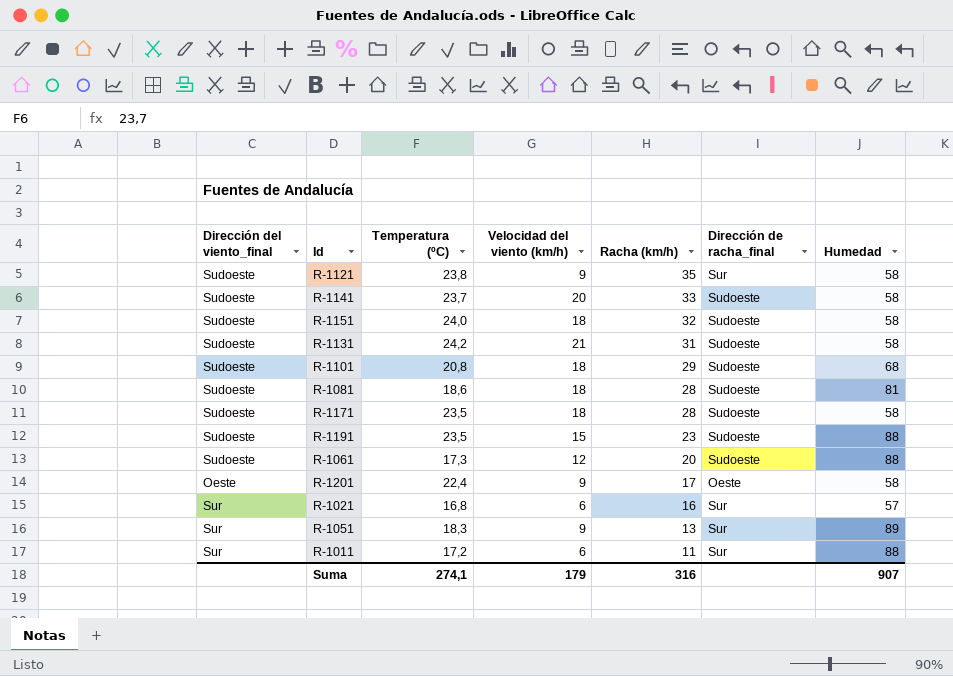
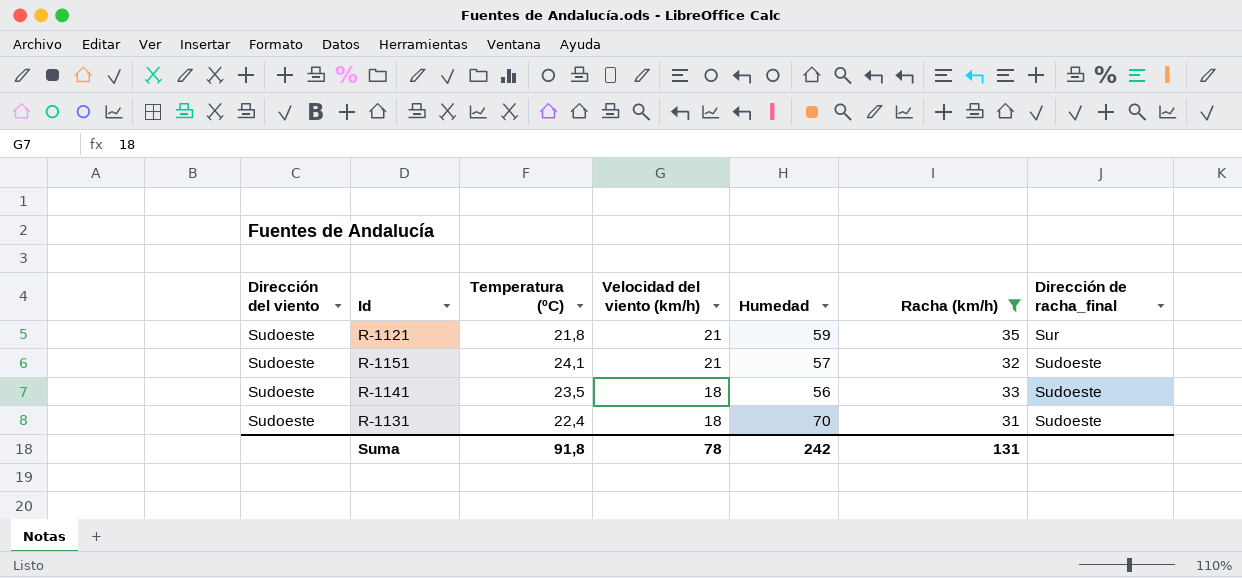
filter: none -> Racha (km/h) >= 31
row order: Racha (km/h) descending -> Velocidad del viento (km/h) descending
column name: Dirección del viento_final -> Dirección del viento
column Humedad | position: 7 -> 5
R-1121 | Temperatura (ºC): 23,8 -> 21,8
R-1121 | Velocidad del viento (km/h): 9 -> 21
R-1121 | Humedad: 58 -> 59
R-1151 | Temperatura (ºC): 24,0 -> 24,1
R-1151 | Velocidad del viento (km/h): 18 -> 21
R-1151 | Humedad: 58 -> 57
R-1141 | Temperatura (ºC): 23,7 -> 23,5
R-1141 | Velocidad del viento (km/h): 20 -> 18
R-1141 | Humedad: 58 -> 56
R-1131 | Temperatura (ºC): 24,2 -> 22,4
R-1131 | Velocidad del viento (km/h): 21 -> 18
R-1131 | Humedad: 58 -> 70
Suma | Temperatura (ºC): 274,1 -> 91,8
Suma | Velocidad del viento (km/h): 179 -> 78
Suma | Humedad: 907 -> 242
Suma | Racha (km/h): 316 -> 131

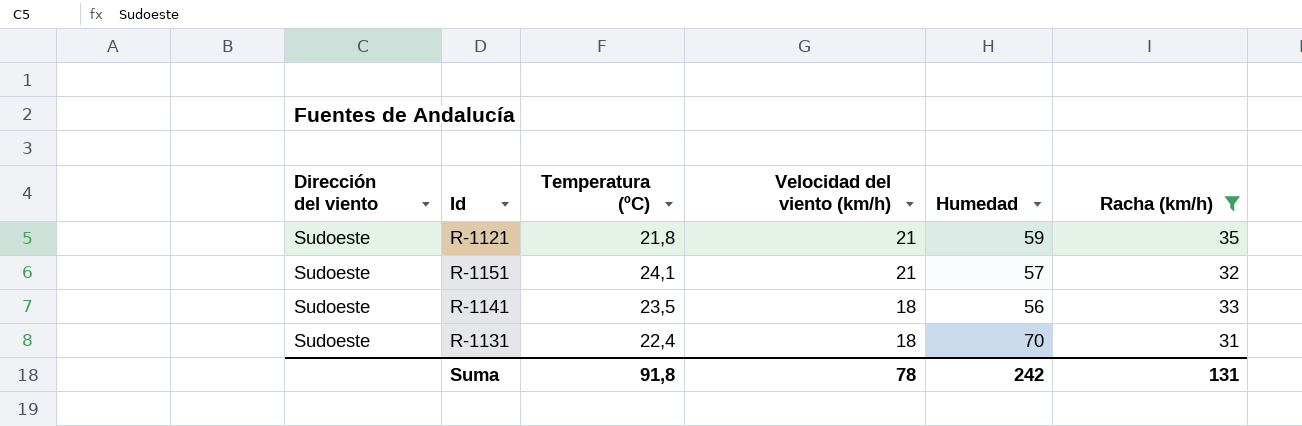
column Dirección de racha_final | position: 7 -> none

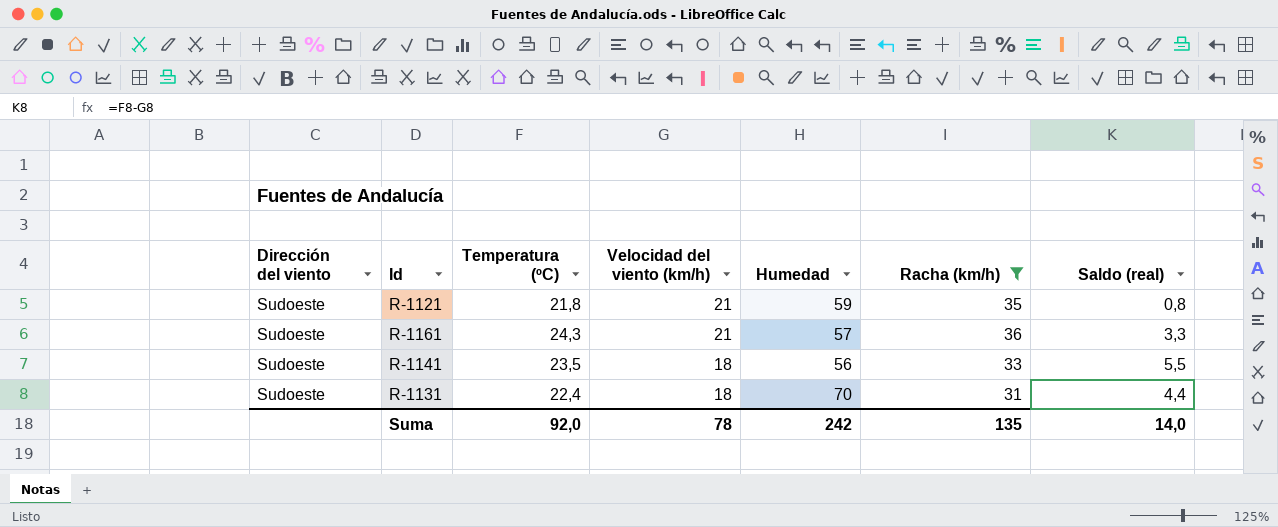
column Saldo (real) | formula: none -> [Temperatura (ºC)] - [Velocidad del viento (km/h)]
row R-1151: Sudoeste | 24,1 | 21 | 57 | 32 -> none
row R-1161: none -> Sudoeste | 24,3 | 21 | 57 | 36 | 3,3
Suma | Temperatura (ºC): 91,8 -> 92,0
Suma | Racha (km/h): 131 -> 135

